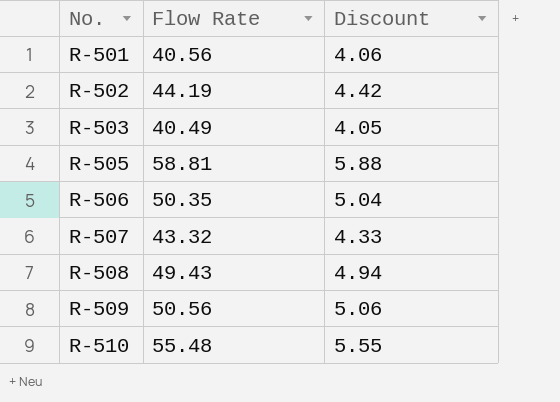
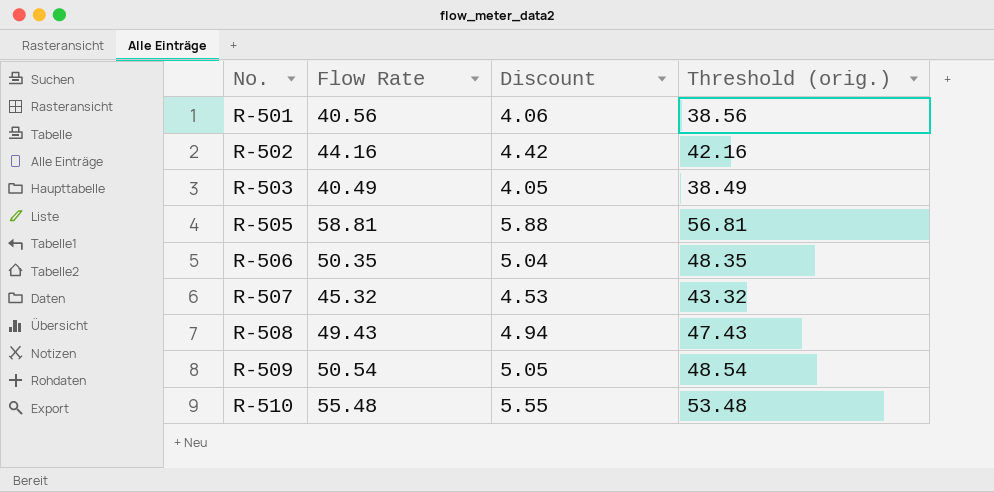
column Threshold (orig.) | formula: none -> [Flow Rate] - 2
R-502 | Flow Rate: 44.19 -> 44.16
R-507 | Flow Rate: 43.32 -> 45.32
R-507 | Discount: 4.33 -> 4.53
R-509 | Flow Rate: 50.56 -> 50.54
R-509 | Discount: 5.06 -> 5.05

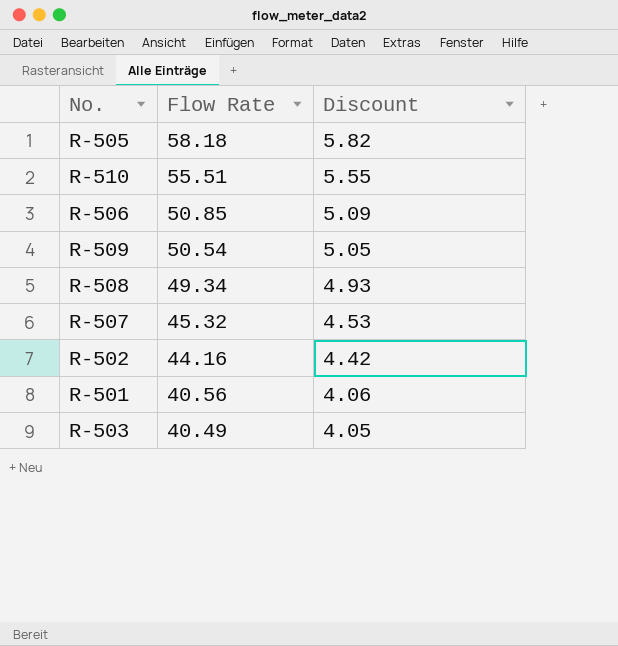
row order: No. ascending -> Flow Rate descending
column Threshold (orig.) | formula: [Flow Rate] - 2 -> none
R-505 | Flow Rate: 58.81 -> 58.18
R-505 | Discount: 5.88 -> 5.82
R-510 | Flow Rate: 55.48 -> 55.51
R-506 | Flow Rate: 50.35 -> 50.85
R-506 | Discount: 5.04 -> 5.09
R-508 | Flow Rate: 49.43 -> 49.34
R-508 | Discount: 4.94 -> 4.93

